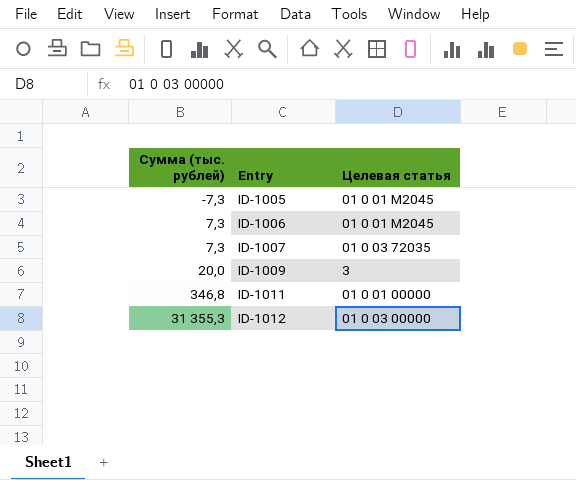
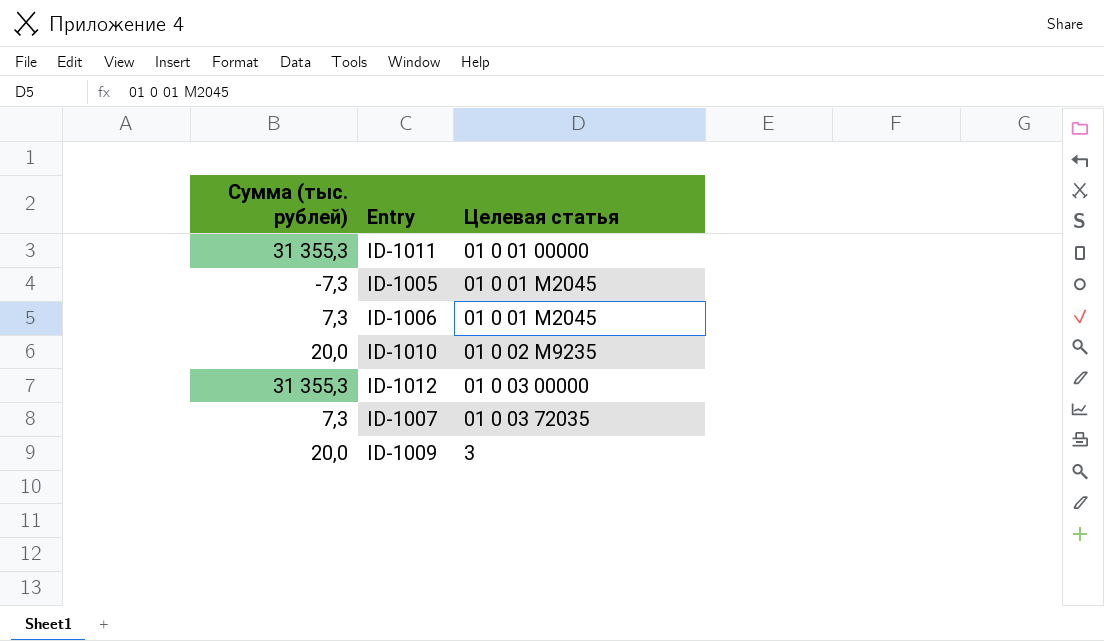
row order: Сумма (тыс. рублей) ascending -> Целевая статья ascending
ID-1011 | Сумма (тыс. рублей): 346,8 -> 31 355,3
row ID-1010: none -> 20,0 | 01 0 02 М9235

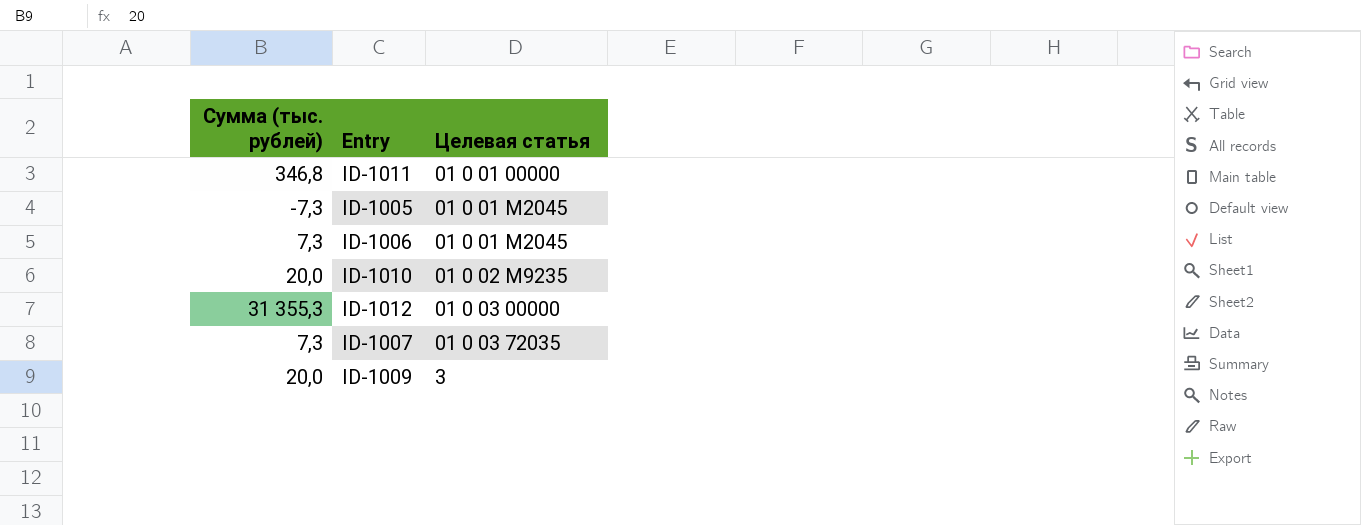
ID-1011 | Сумма (тыс. рублей): 31 355,3 -> 346,8

